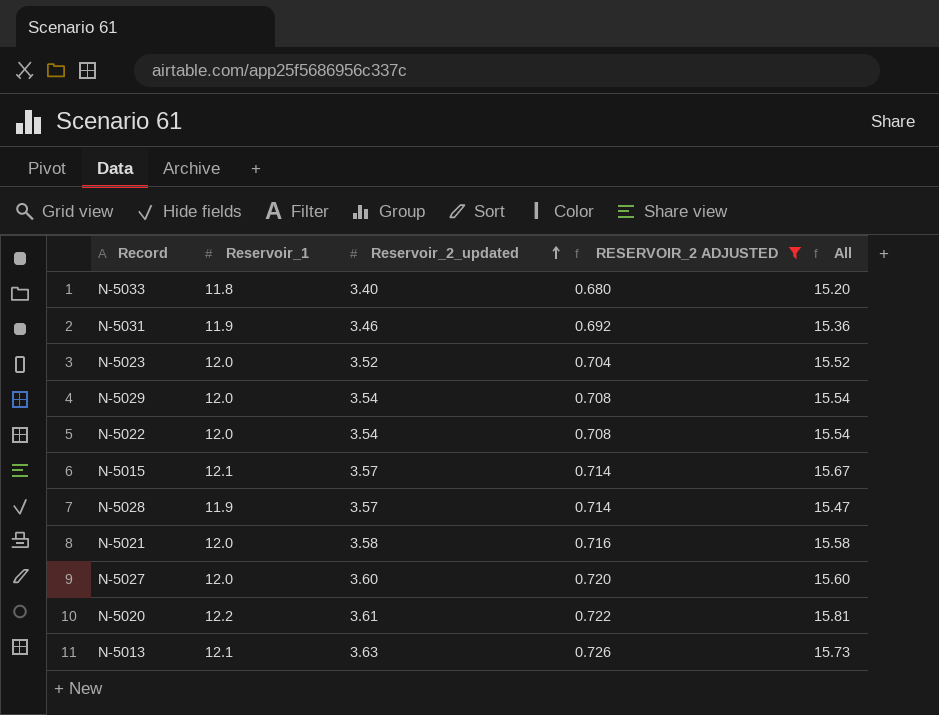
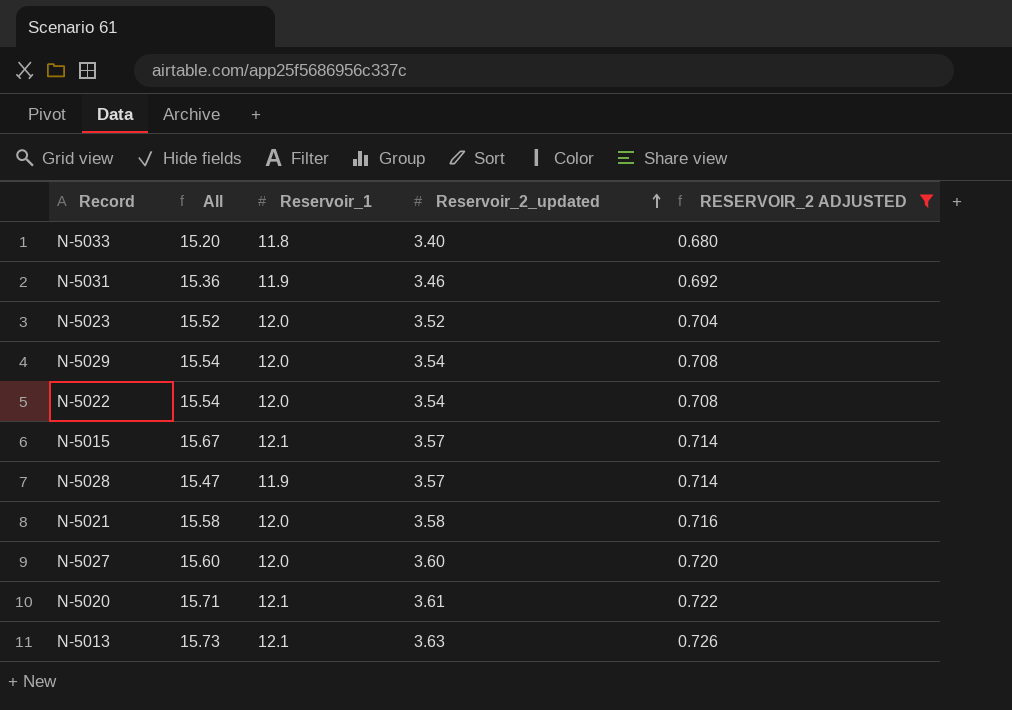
column All | position: 5 -> 2
N-5020 | All: 15.81 -> 15.71
N-5020 | Reservoir_1: 12.2 -> 12.1

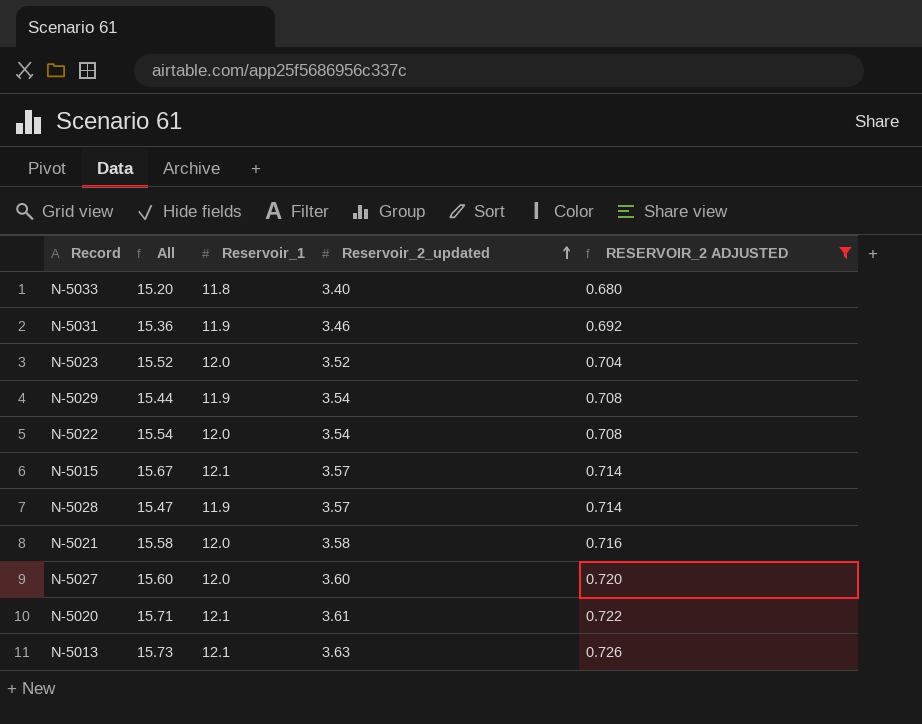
N-5029 | All: 15.54 -> 15.44
N-5029 | Reservoir_1: 12.0 -> 11.9

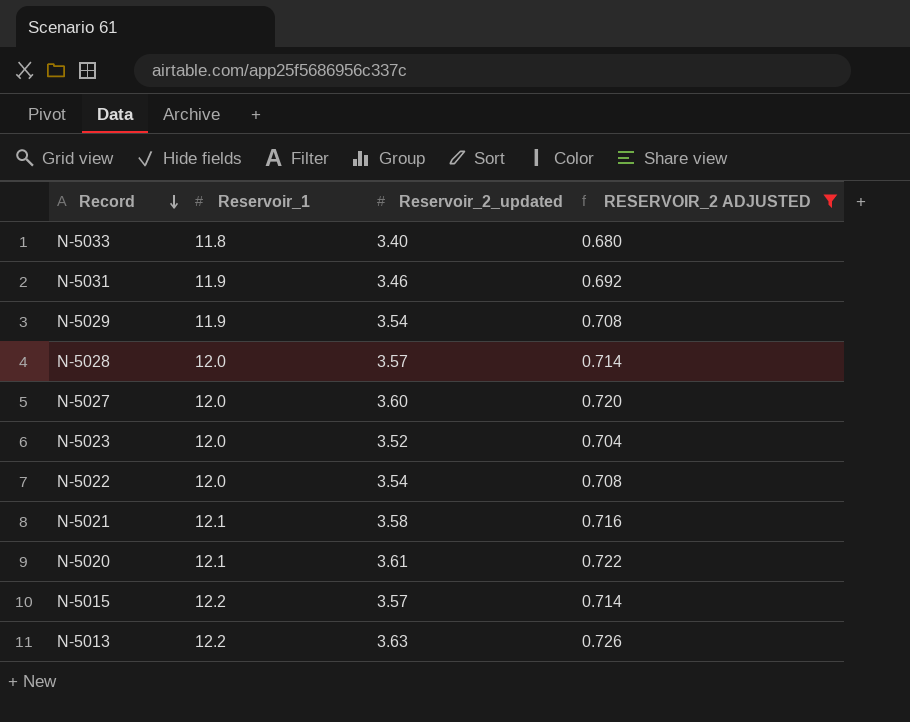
row order: Reservoir_2_updated ascending -> Record descending
column All | formula: [Reservoir_1] + [Reservoir_2_updated] -> none
N-5028 | Reservoir_1: 11.9 -> 12.0
N-5021 | Reservoir_1: 12.0 -> 12.1
N-5015 | Reservoir_1: 12.1 -> 12.2
N-5013 | Reservoir_1: 12.1 -> 12.2

